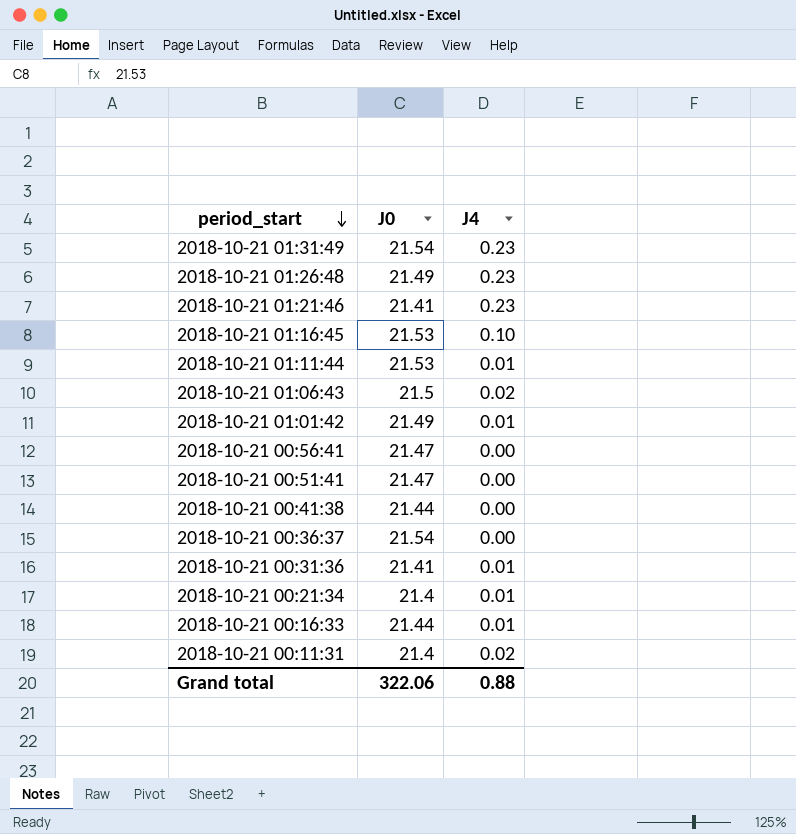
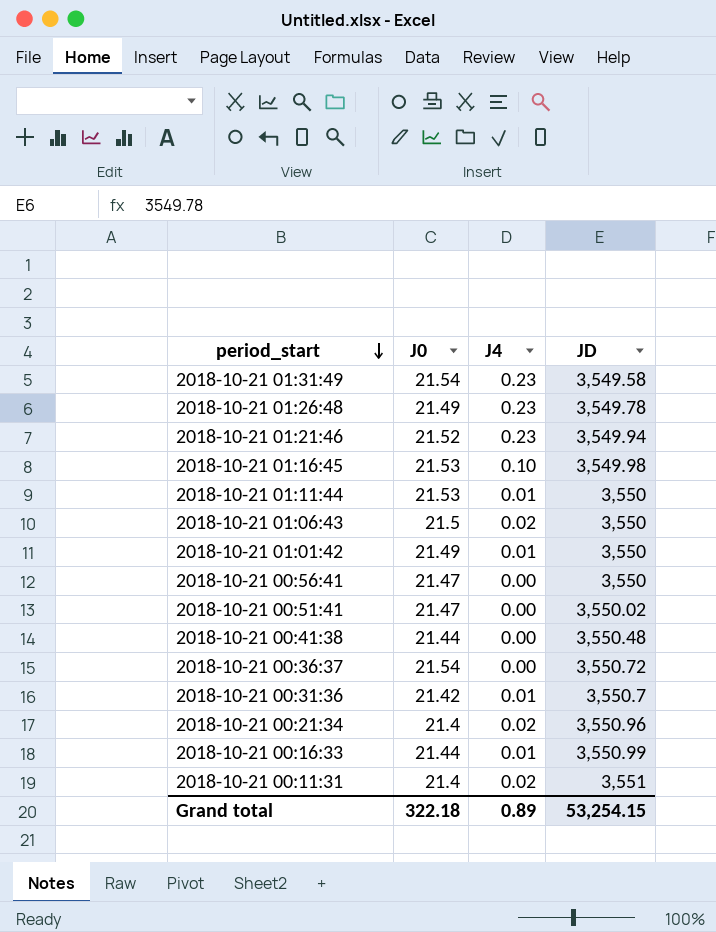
column JD | position: none -> 4
2018-10-21 01:21:46 | J0: 21.41 -> 21.52
2018-10-21 00:31:36 | J0: 21.41 -> 21.42
2018-10-21 00:21:34 | J4: 0.01 -> 0.02
Grand total | J0: 322.06 -> 322.18
Grand total | J4: 0.88 -> 0.89

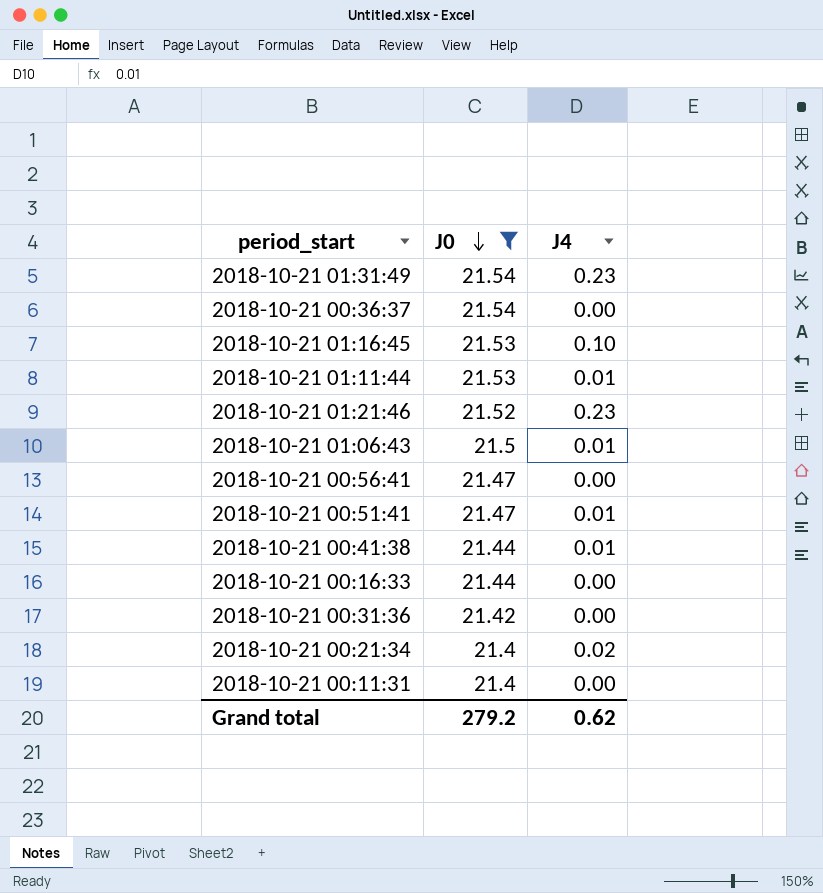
filter: none -> J0 != 21.49
row order: period_start descending -> J0 descending
column JD | position: 4 -> none
2018-10-21 01:06:43 | J4: 0.02 -> 0.01
2018-10-21 00:51:41 | J4: 0.00 -> 0.01
2018-10-21 00:41:38 | J4: 0.00 -> 0.01
2018-10-21 00:16:33 | J4: 0.01 -> 0.00
2018-10-21 00:31:36 | J4: 0.01 -> 0.00
2018-10-21 00:11:31 | J4: 0.02 -> 0.00
Grand total | J0: 322.18 -> 279.2
Grand total | J4: 0.89 -> 0.62

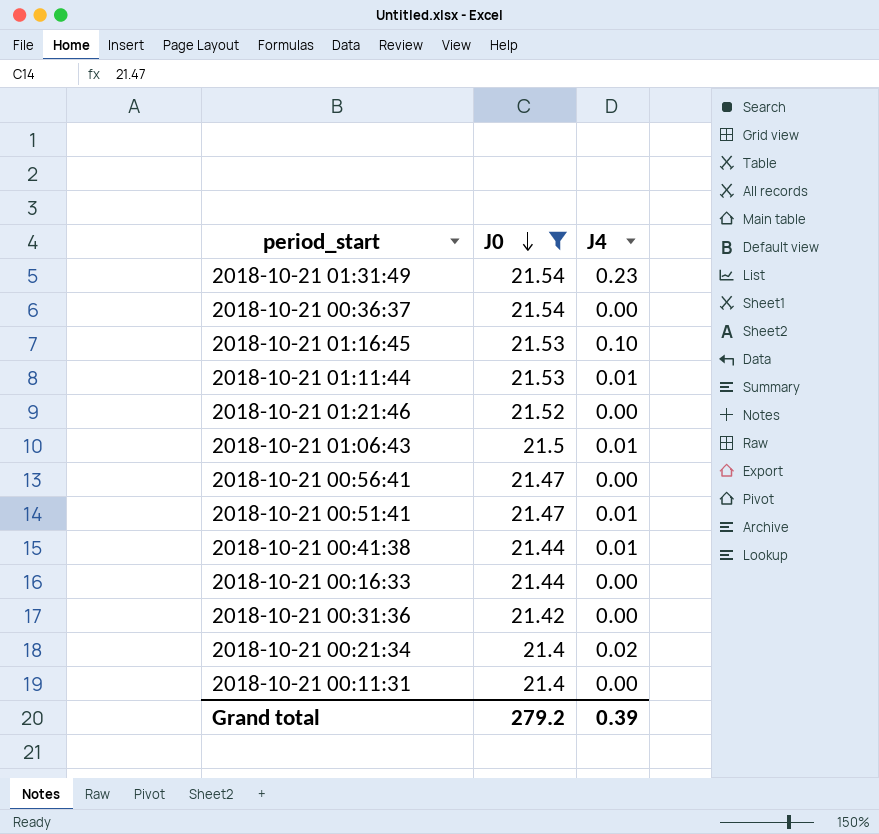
2018-10-21 01:21:46 | J4: 0.23 -> 0.00
Grand total | J4: 0.62 -> 0.39

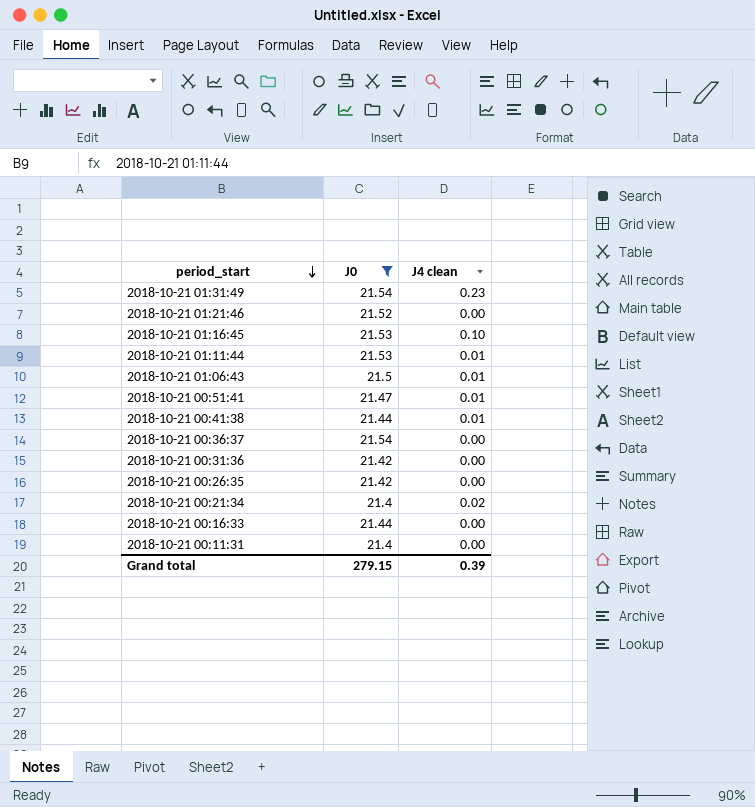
row order: J0 descending -> period_start descending
column name: J4 -> J4 clean
row 2018-10-21 00:56:41: 21.47 | 0.00 -> none
row 2018-10-21 00:26:35: none -> 21.42 | 0.00
Grand total | J0: 279.2 -> 279.15

